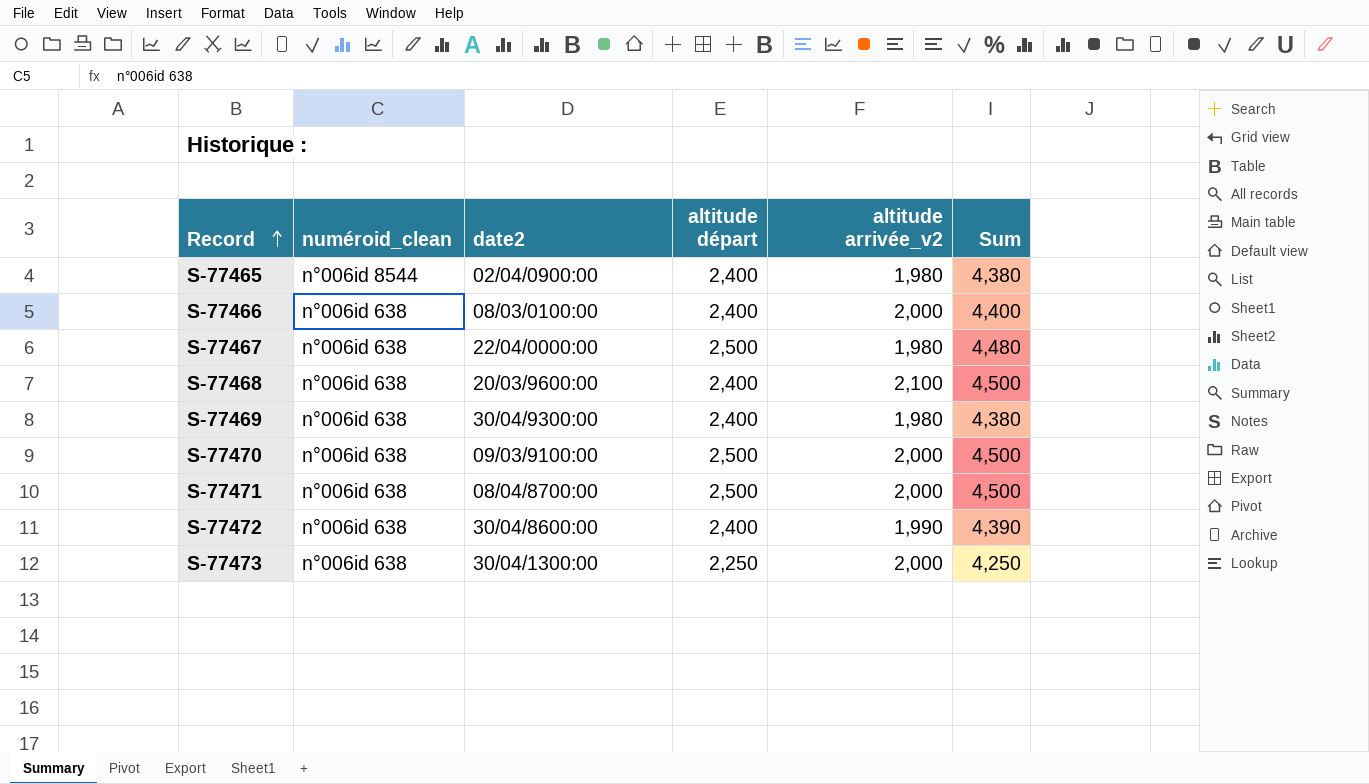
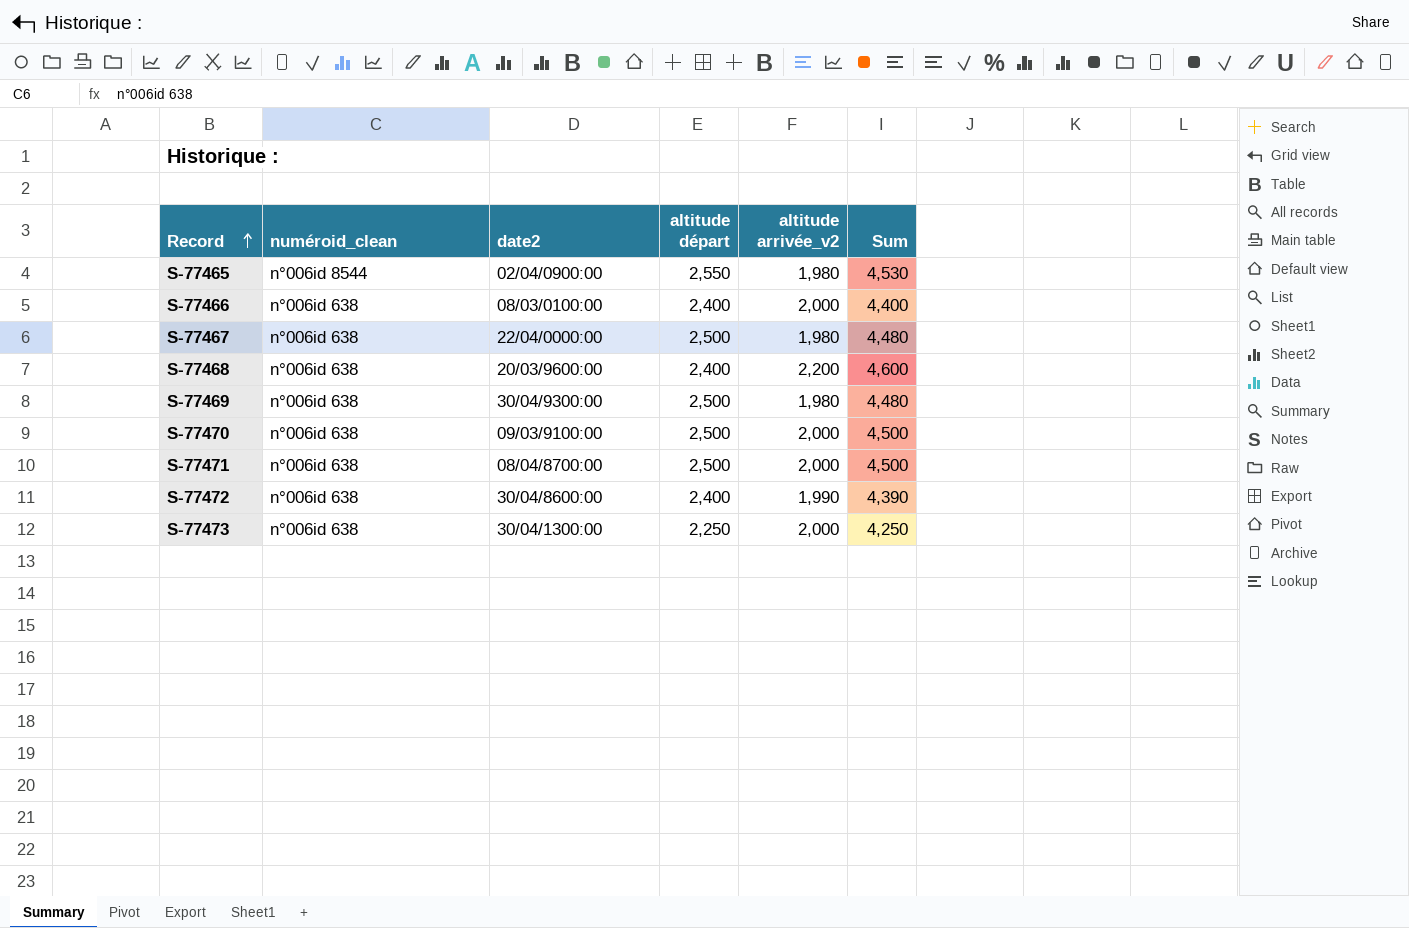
S-77465 | altitude départ: 2,400 -> 2,550
S-77465 | Sum: 4,380 -> 4,530
S-77468 | altitude arrivée_v2: 2,100 -> 2,200
S-77468 | Sum: 4,500 -> 4,600
S-77469 | altitude départ: 2,400 -> 2,500
S-77469 | Sum: 4,380 -> 4,480

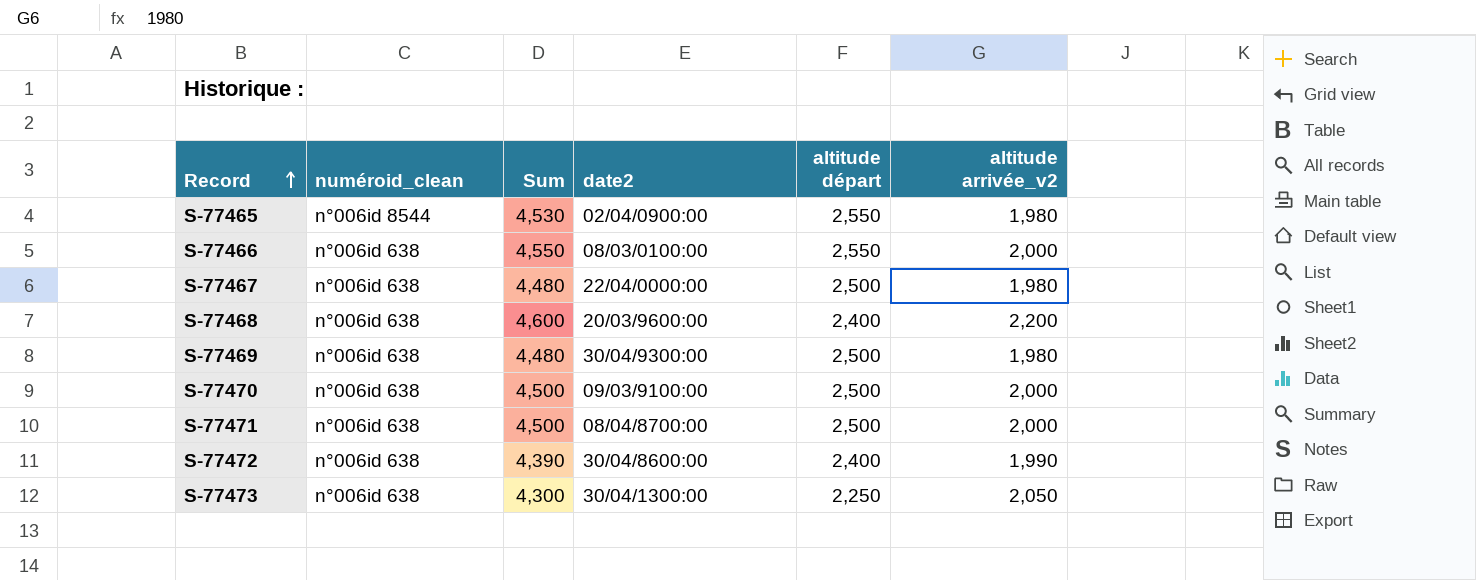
column Sum | position: 6 -> 3
S-77466 | Sum: 4,400 -> 4,550
S-77466 | altitude départ: 2,400 -> 2,550
S-77473 | Sum: 4,250 -> 4,300
S-77473 | altitude arrivée_v2: 2,000 -> 2,050

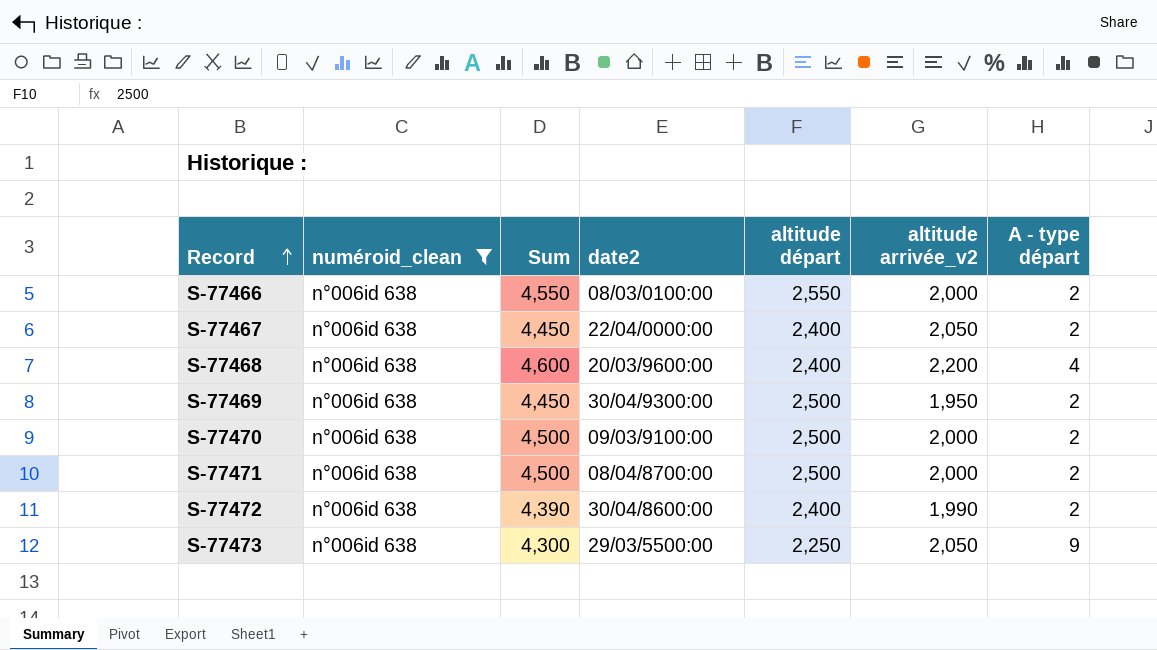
filter: none -> numéroid_clean = n°006id 638
column A - type départ | position: none -> 7
S-77467 | Sum: 4,480 -> 4,450
S-77467 | altitude départ: 2,500 -> 2,400
S-77467 | altitude arrivée_v2: 1,980 -> 2,050
S-77469 | Sum: 4,480 -> 4,450
S-77469 | altitude arrivée_v2: 1,980 -> 1,950
S-77473 | date2: 30/04/1300:00 -> 29/03/5500:00

